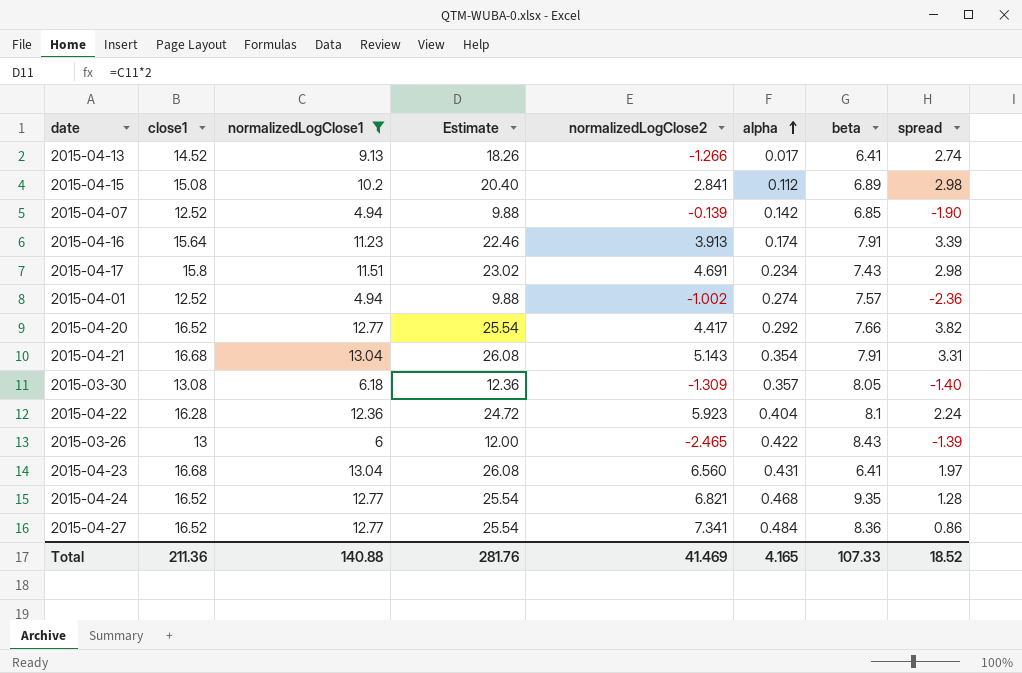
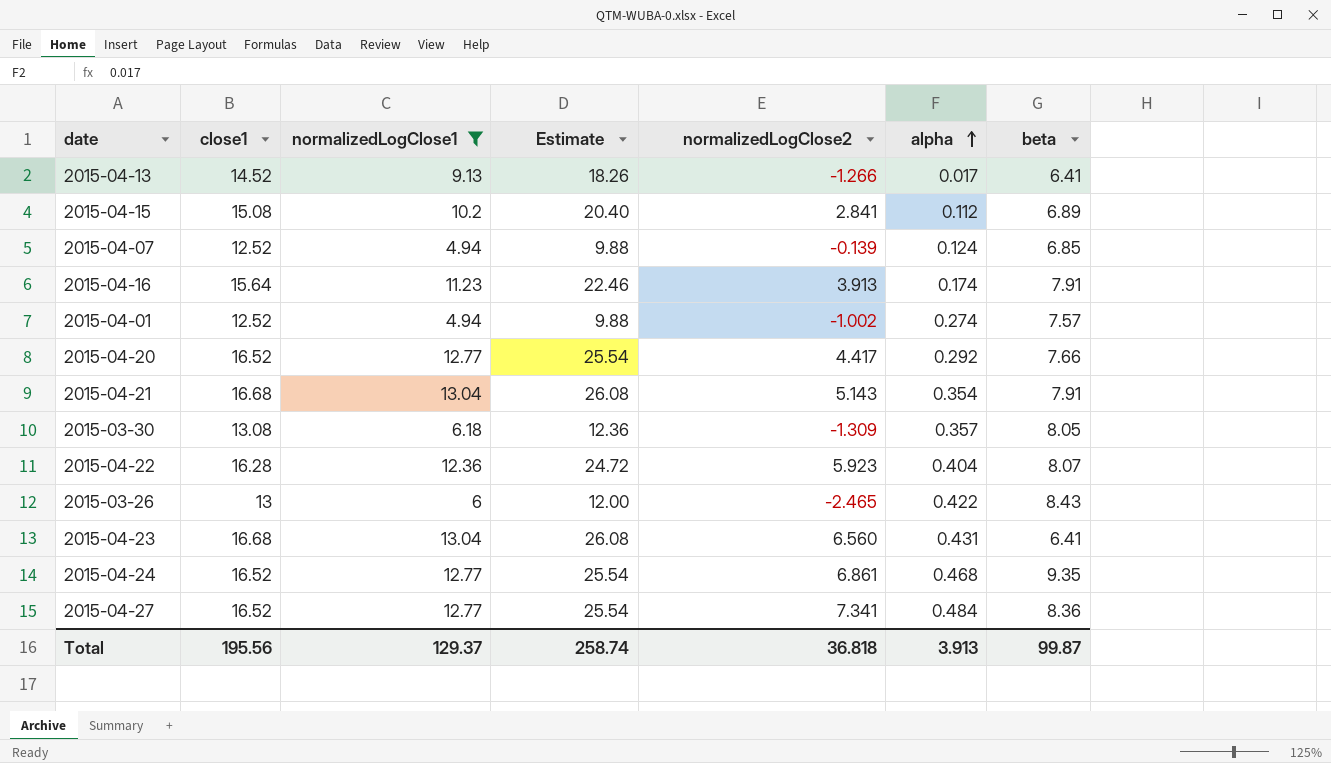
column spread | position: 8 -> none
row 2015-04-17: 15.8 | 11.51 | 23.02 | 4.691 | 0.234 | 7.43 | 2.98 -> none
2015-04-07 | alpha: 0.142 -> 0.124
2015-04-22 | beta: 8.1 -> 8.07
2015-04-24 | normalizedLogClose2: 6.821 -> 6.861
Total | close1: 211.36 -> 195.56
Total | normalizedLogClose1: 140.88 -> 129.37
Total | Estimate: 281.76 -> 258.74
Total | normalizedLogClose2: 41.469 -> 36.818
Total | alpha: 4.165 -> 3.913
Total | beta: 107.33 -> 99.87

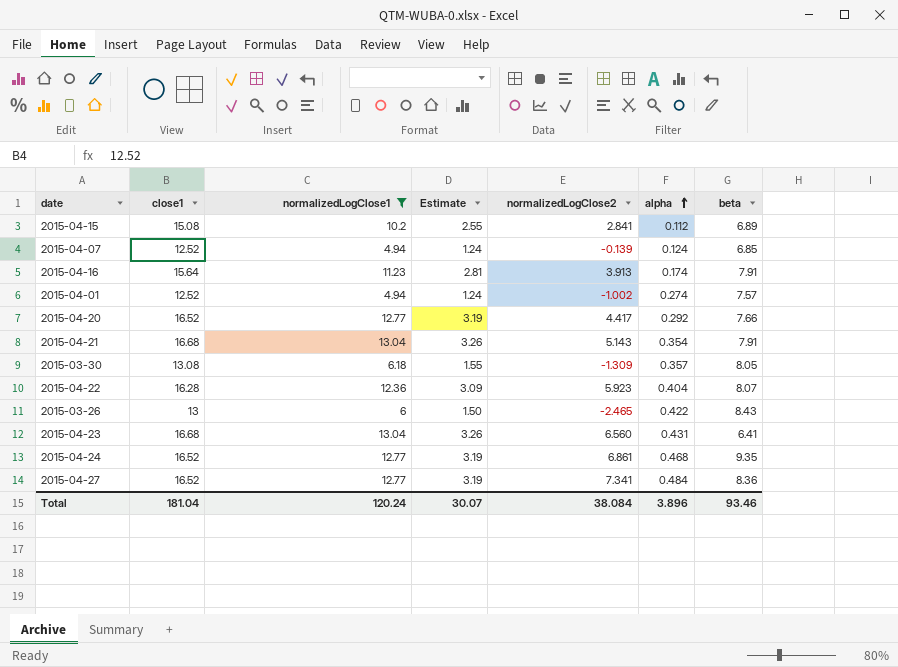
column Estimate | formula: [normalizedLogClose1] * 2 -> [normalizedLogClose1] * 0.25
row 2015-04-13: 14.52 | 9.13 | 18.26 | -1.266 | 0.017 | 6.41 -> none
Total | close1: 195.56 -> 181.04
Total | normalizedLogClose1: 129.37 -> 120.24
Total | Estimate: 258.74 -> 30.07
Total | normalizedLogClose2: 36.818 -> 38.084
Total | alpha: 3.913 -> 3.896
Total | beta: 99.87 -> 93.46

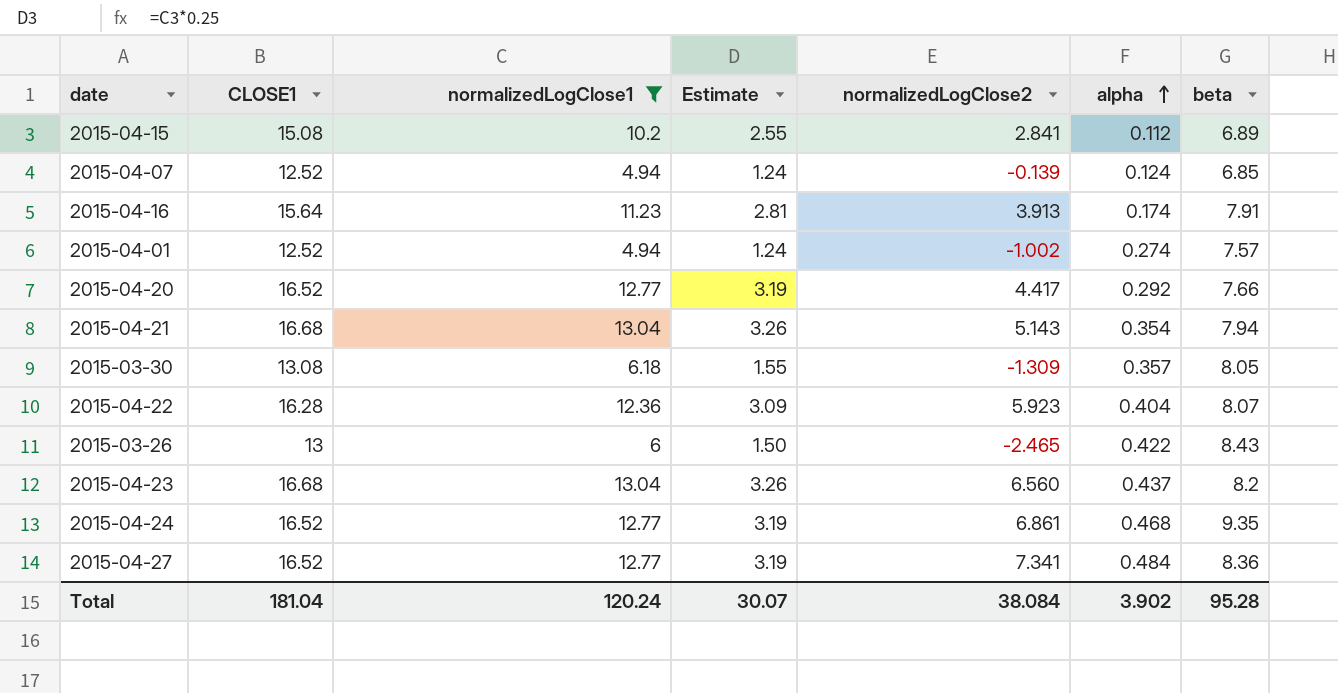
column name: close1 -> CLOSE1
2015-04-21 | beta: 7.91 -> 7.94
2015-04-23 | alpha: 0.431 -> 0.437
2015-04-23 | beta: 6.41 -> 8.2
Total | alpha: 3.896 -> 3.902
Total | beta: 93.46 -> 95.28

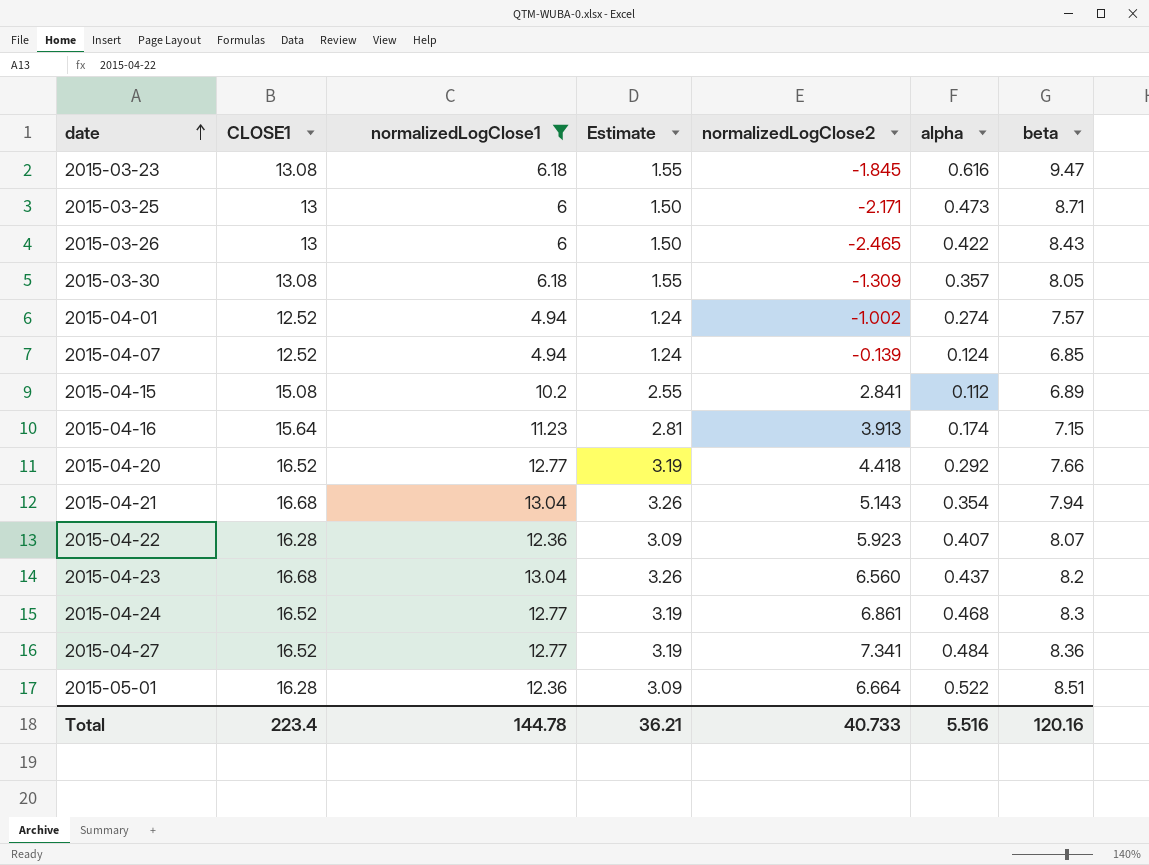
row order: alpha ascending -> date ascending
row 2015-03-23: none -> 13.08 | 6.18 | 1.55 | -1.845 | 0.616 | 9.47
row 2015-03-25: none -> 13 | 6 | 1.50 | -2.171 | 0.473 | 8.71
2015-04-16 | beta: 7.91 -> 7.15
2015-04-20 | normalizedLogClose2: 4.417 -> 4.418
2015-04-22 | alpha: 0.404 -> 0.407
2015-04-24 | beta: 9.35 -> 8.3
row 2015-05-01: none -> 16.28 | 12.36 | 3.09 | 6.664 | 0.522 | 8.51
Total | CLOSE1: 181.04 -> 223.4
Total | normalizedLogClose1: 120.24 -> 144.78
Total | Estimate: 30.07 -> 36.21
Total | normalizedLogClose2: 38.084 -> 40.733
Total | alpha: 3.902 -> 5.516
Total | beta: 95.28 -> 120.16

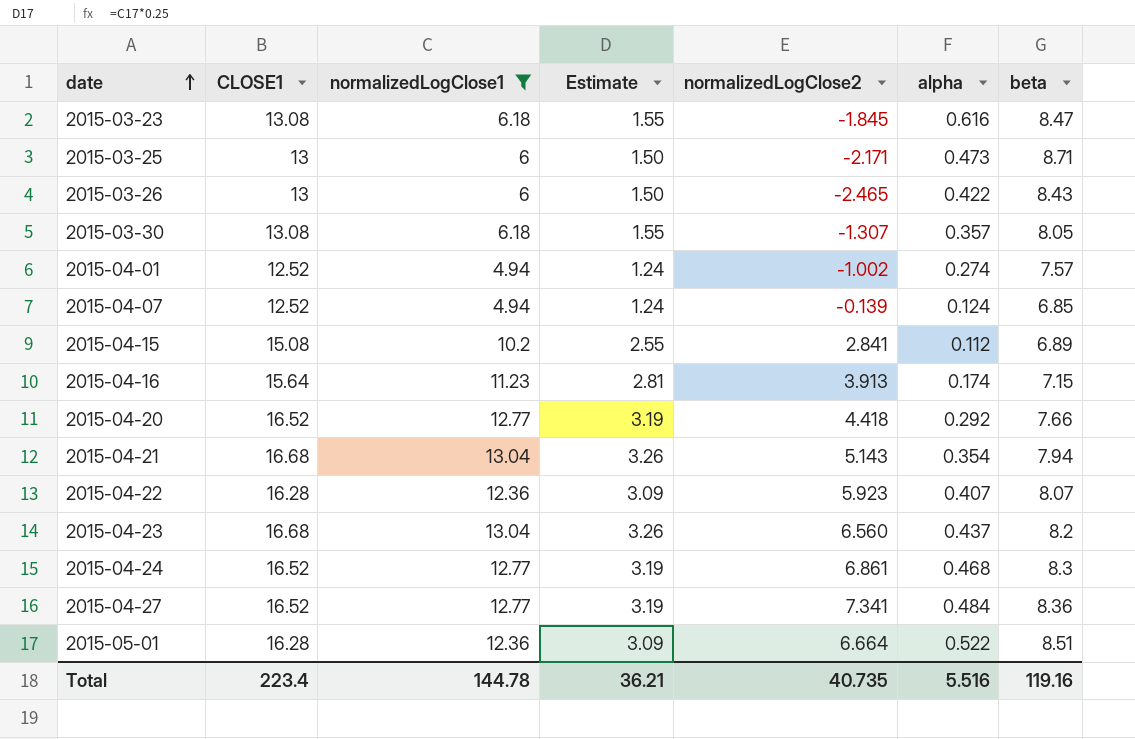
2015-03-23 | beta: 9.47 -> 8.47
2015-03-30 | normalizedLogClose2: -1.309 -> -1.307
Total | normalizedLogClose2: 40.733 -> 40.735
Total | beta: 120.16 -> 119.16

